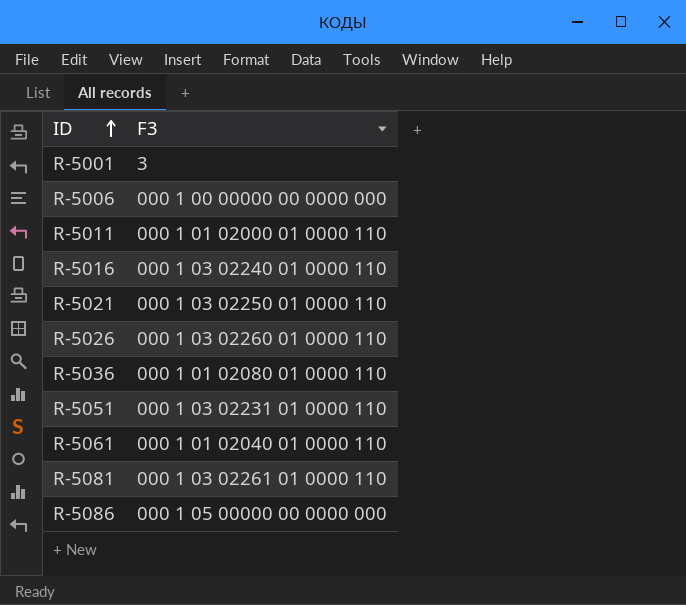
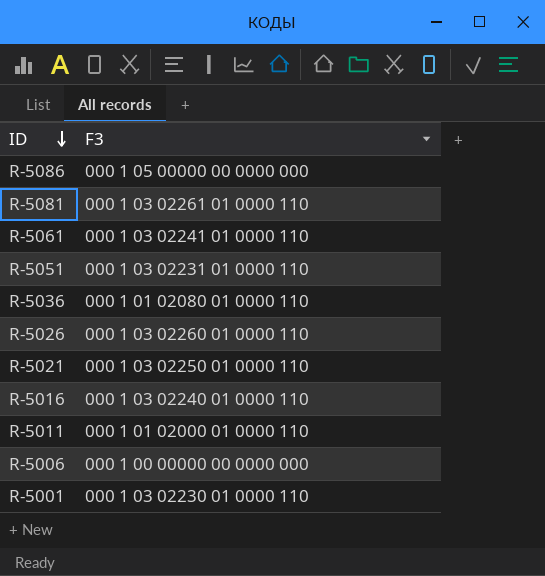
row order: ID ascending -> ID descending
R-5061 | F3: 000 1 01 02040 01 0000 110 -> 000 1 03 02241 01 0000 110
R-5001 | F3: 3 -> 000 1 03 02230 01 0000 110

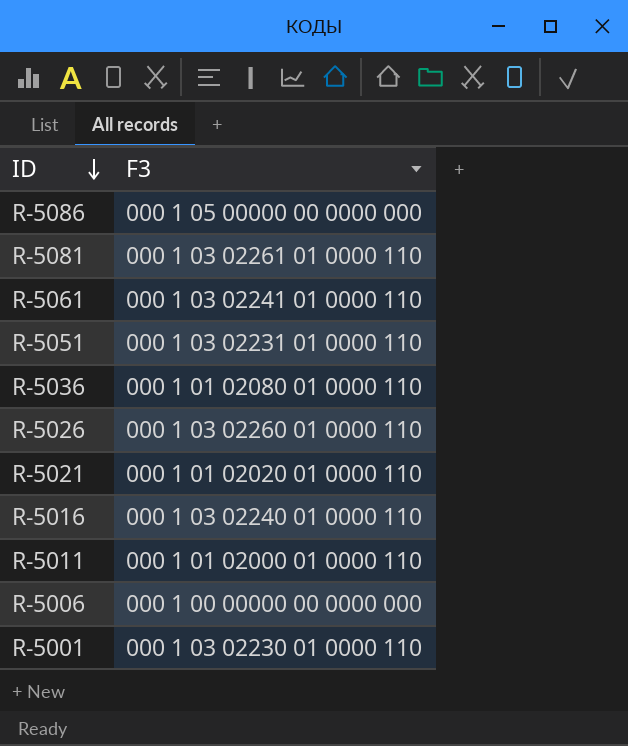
R-5021 | F3: 000 1 03 02250 01 0000 110 -> 000 1 01 02020 01 0000 110

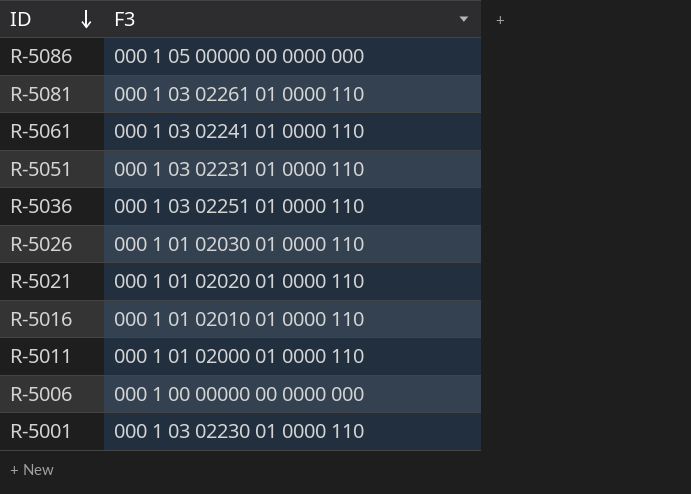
R-5036 | F3: 000 1 01 02080 01 0000 110 -> 000 1 03 02251 01 0000 110
R-5026 | F3: 000 1 03 02260 01 0000 110 -> 000 1 01 02030 01 0000 110
R-5016 | F3: 000 1 03 02240 01 0000 110 -> 000 1 01 02010 01 0000 110

